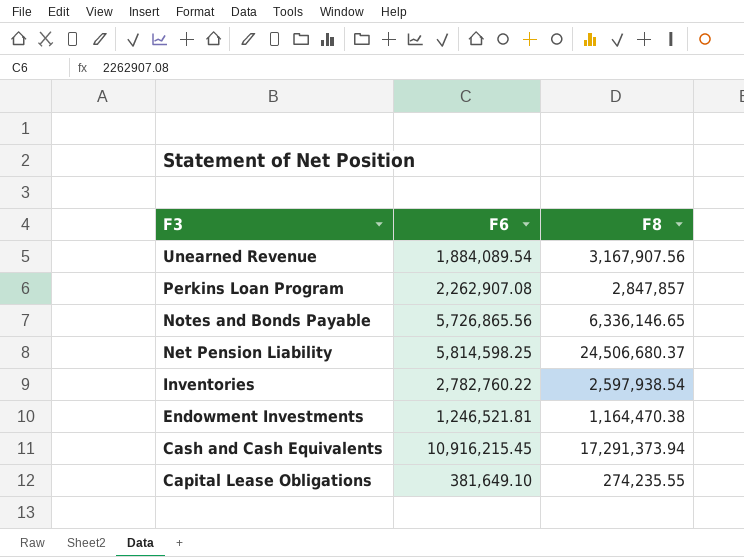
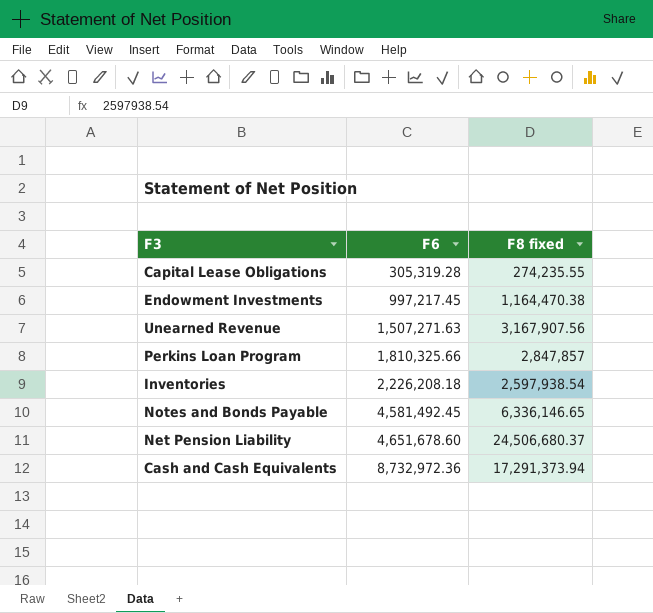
row order: F3 descending -> F6 ascending
column name: F8 -> F8 fixed
Capital Lease Obligations | F6: 381,649.10 -> 305,319.28
Endowment Investments | F6: 1,246,521.81 -> 997,217.45
Unearned Revenue | F6: 1,884,089.54 -> 1,507,271.63
Perkins Loan Program | F6: 2,262,907.08 -> 1,810,325.66
Inventories | F6: 2,782,760.22 -> 2,226,208.18
Notes and Bonds Payable | F6: 5,726,865.56 -> 4,581,492.45
Net Pension Liability | F6: 5,814,598.25 -> 4,651,678.60
Cash and Cash Equivalents | F6: 10,916,215.45 -> 8,732,972.36

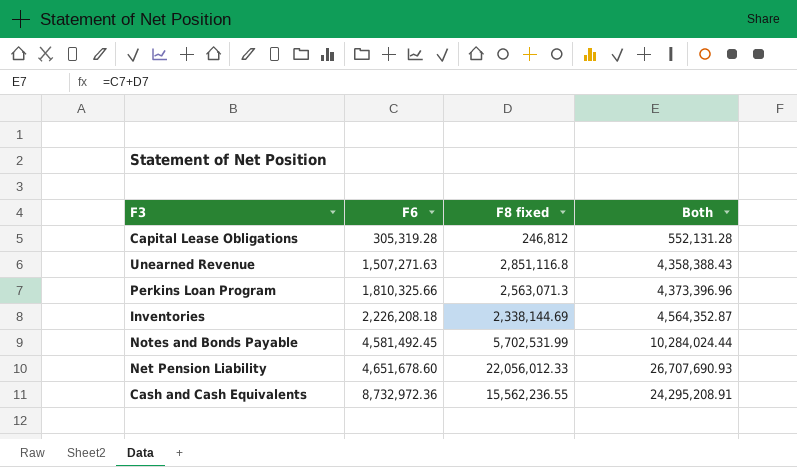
column Both | formula: none -> [F6] + [F8 fixed]
row Endowment Investments: 997,217.45 | 1,164,470.38 -> none
Capital Lease Obligations | F8 fixed: 274,235.55 -> 246,812
Unearned Revenue | F8 fixed: 3,167,907.56 -> 2,851,116.8
Perkins Loan Program | F8 fixed: 2,847,857 -> 2,563,071.3
Inventories | F8 fixed: 2,597,938.54 -> 2,338,144.69
Notes and Bonds Payable | F8 fixed: 6,336,146.65 -> 5,702,531.99
Net Pension Liability | F8 fixed: 24,506,680.37 -> 22,056,012.33
Cash and Cash Equivalents | F8 fixed: 17,291,373.94 -> 15,562,236.55

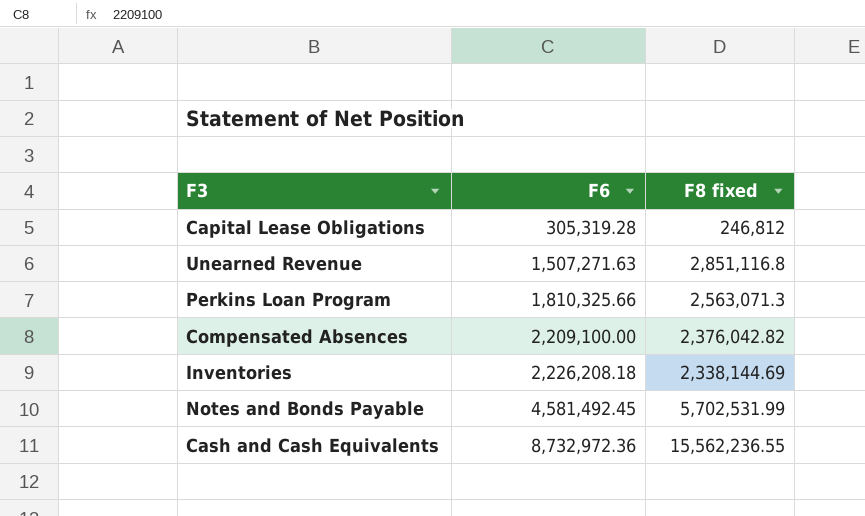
column Both | formula: [F6] + [F8 fixed] -> none
row Net Pension Liability: 4,651,678.60 | 22,056,012.33 | 26,707,690.93 -> none
row Compensated Absences: none -> 2,209,100.00 | 2,376,042.82

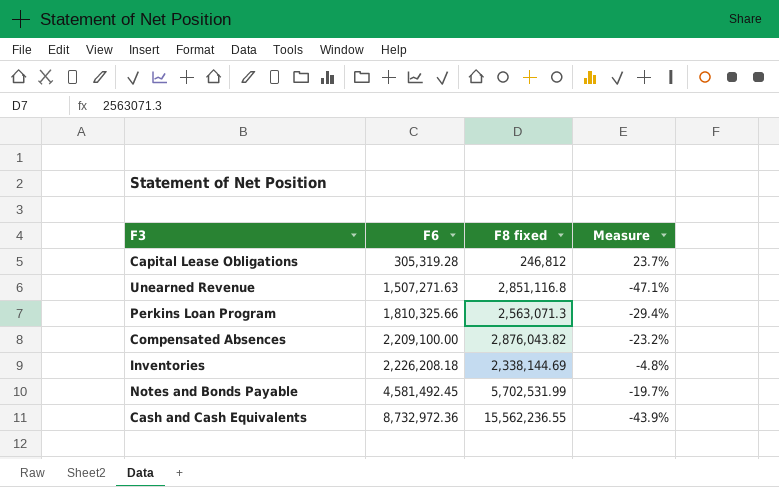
column Measure | formula: none -> ([F6] - [F8 fixed]) / [F8 fixed]
Compensated Absences | F8 fixed: 2,376,042.82 -> 2,876,043.82

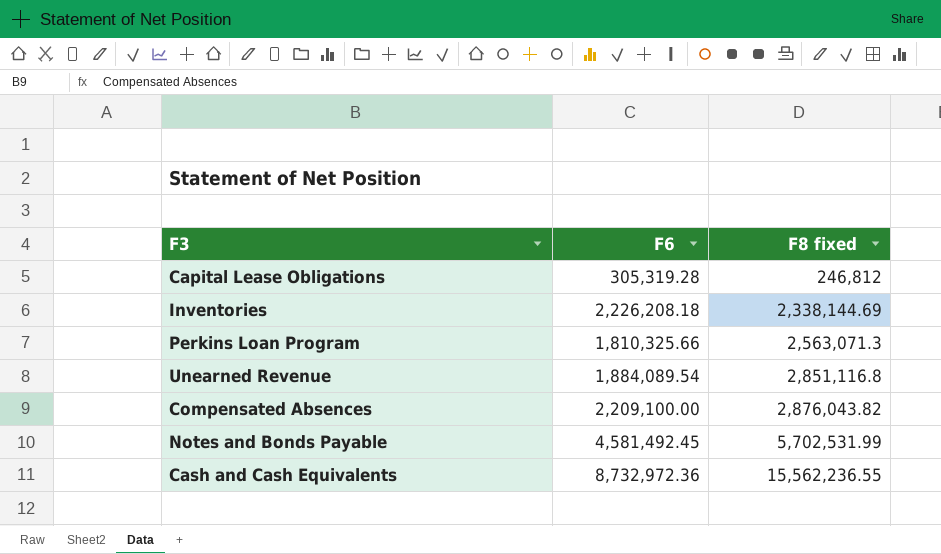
row order: F6 ascending -> F8 fixed ascending
column Measure | formula: ([F6] - [F8 fixed]) / [F8 fixed] -> none
Unearned Revenue | F6: 1,507,271.63 -> 1,884,089.54

